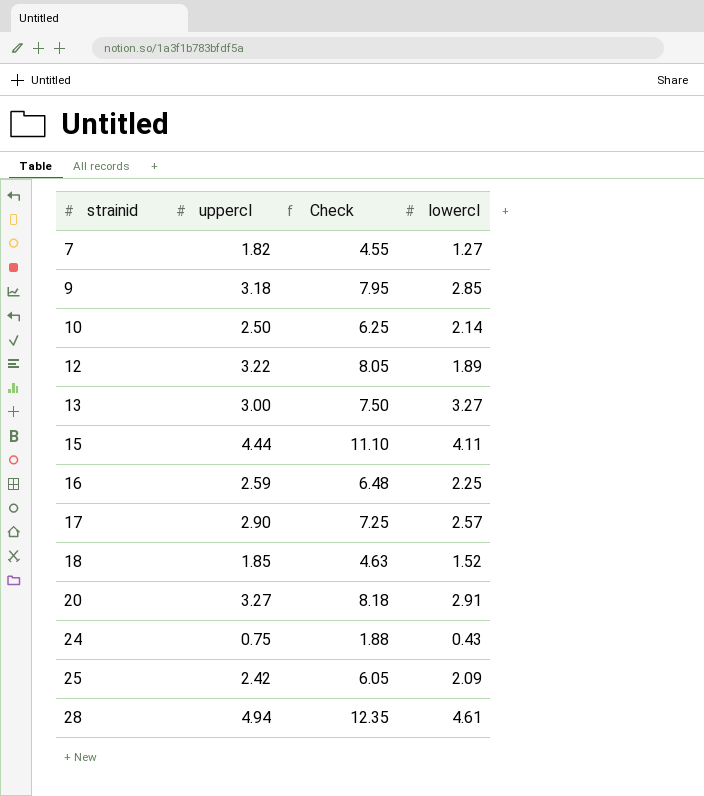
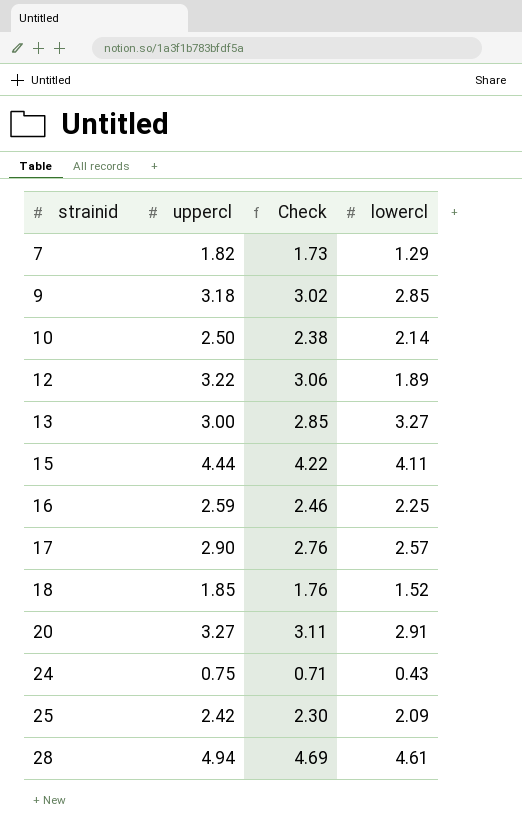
column Check | formula: [uppercl] * 2.5 -> [uppercl] * 0.95
7 | lowercl: 1.27 -> 1.29

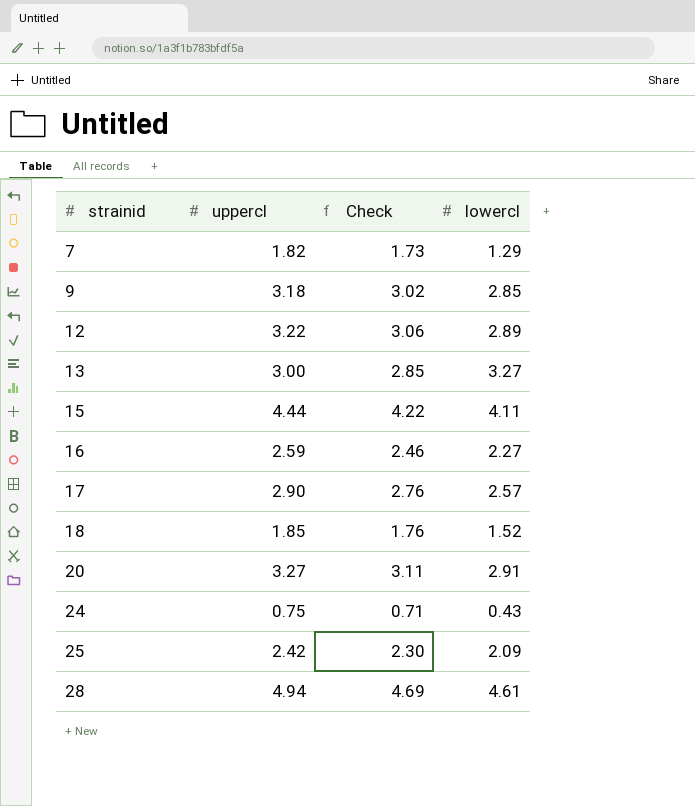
row 10: 2.50 | 2.38 | 2.14 -> none
12 | lowercl: 1.89 -> 2.89
16 | lowercl: 2.25 -> 2.27

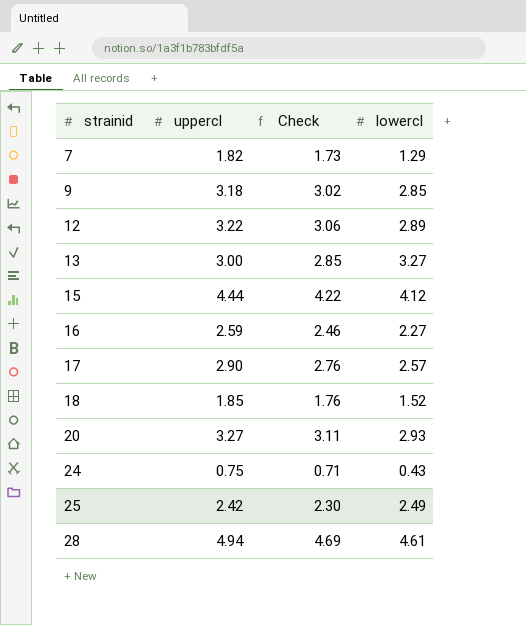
15 | lowercl: 4.11 -> 4.12
20 | lowercl: 2.91 -> 2.93
25 | lowercl: 2.09 -> 2.49

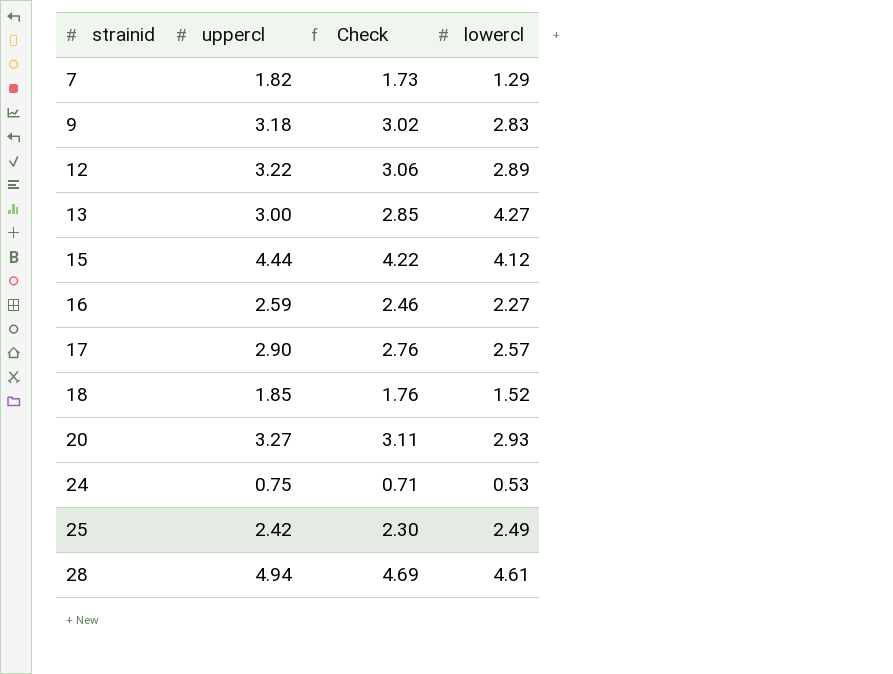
9 | lowercl: 2.85 -> 2.83
13 | lowercl: 3.27 -> 4.27
24 | lowercl: 0.43 -> 0.53

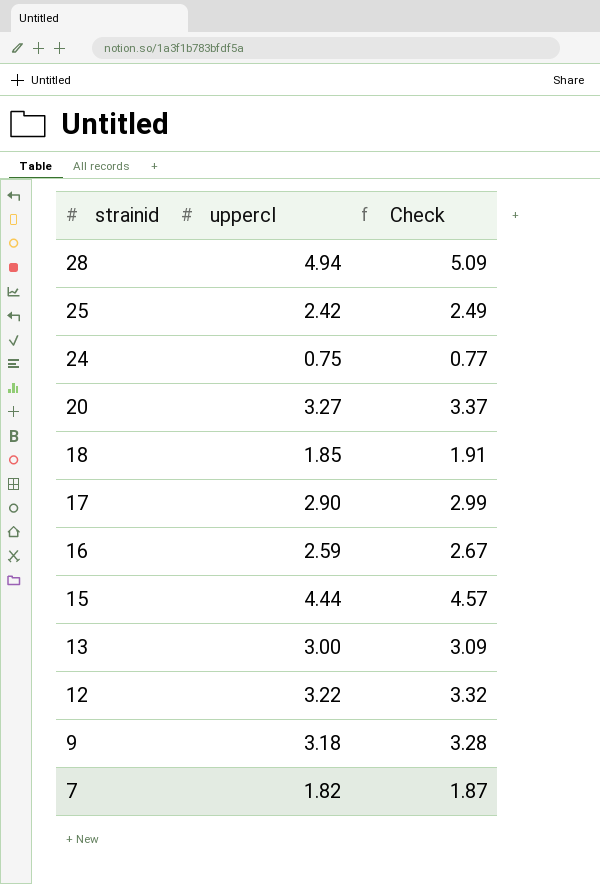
row order: strainid ascending -> strainid descending
column lowercl | position: 4 -> none
column Check | formula: [uppercl] * 0.95 -> [uppercl] * 1.03

